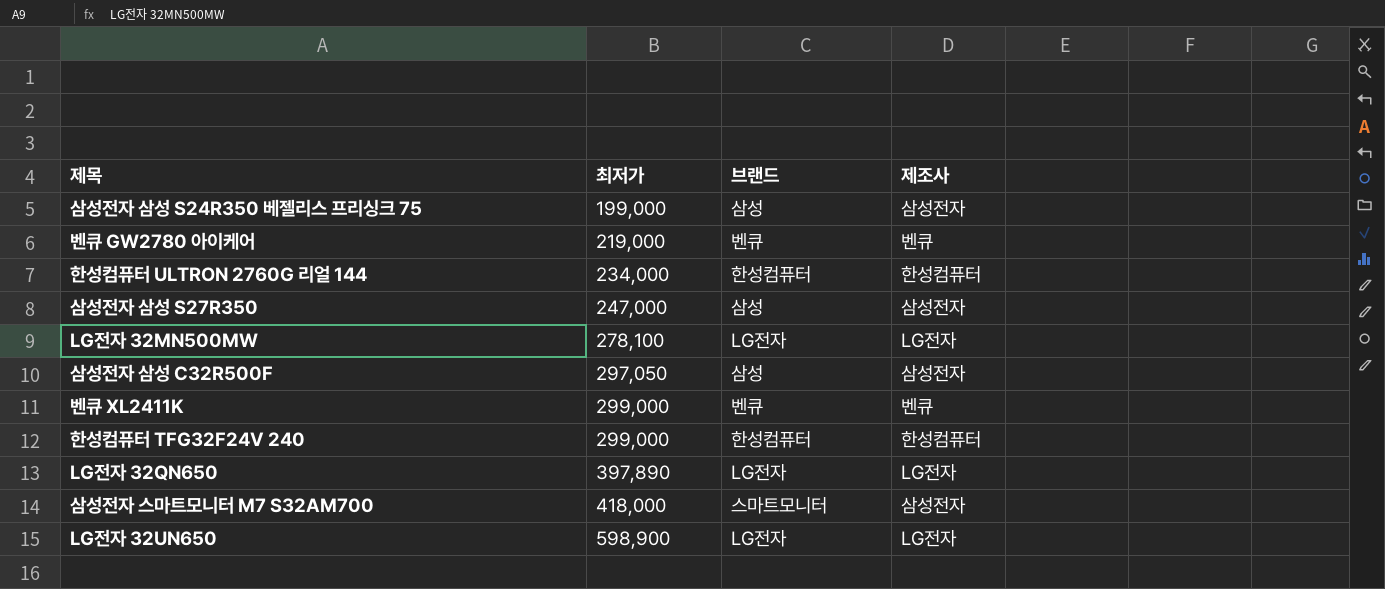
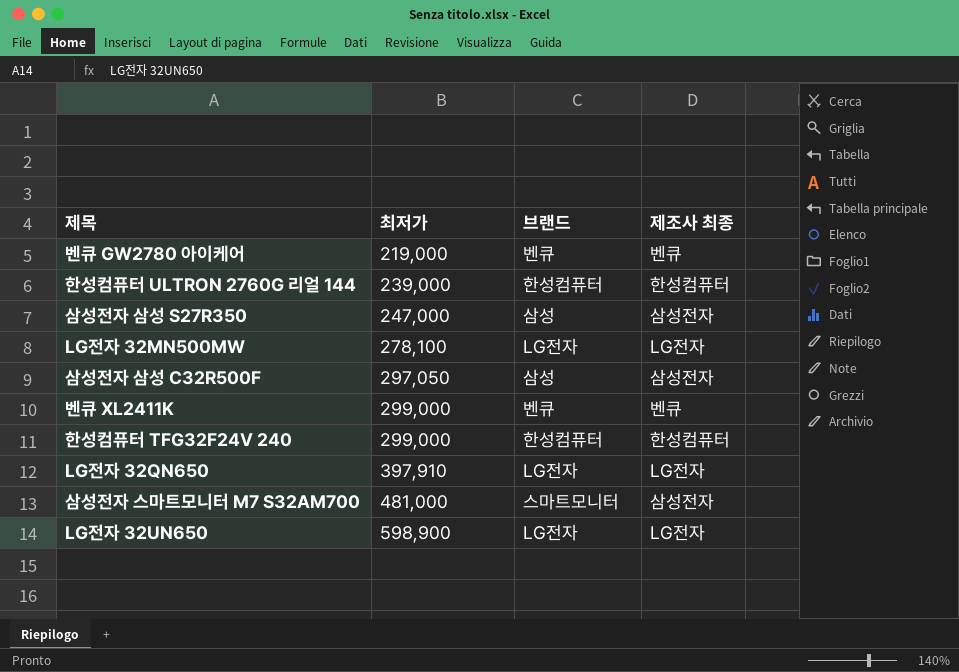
column name: 제조사 -> 제조사 최종
row 삼성전자 삼성 S24R350 베젤리스 프리싱크 75: 199,000 | 삼성 | 삼성전자 -> none
한성컴퓨터 ULTRON 2760G 리얼 144 | 최저가: 234,000 -> 239,000
LG전자 32QN650 | 최저가: 397,890 -> 397,910
삼성전자 스마트모니터 M7 S32AM700 | 최저가: 418,000 -> 481,000

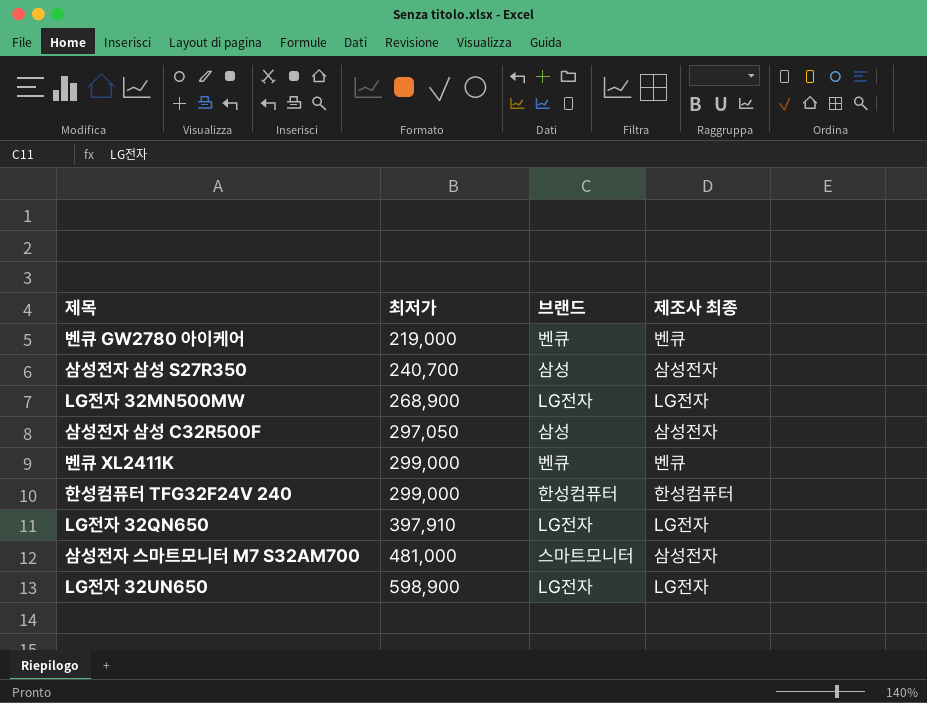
row 한성컴퓨터 ULTRON 2760G 리얼 144: 239,000 | 한성컴퓨터 | 한성컴퓨터 -> none
삼성전자 삼성 S27R350 | 최저가: 247,000 -> 240,700
LG전자 32MN500MW | 최저가: 278,100 -> 268,900

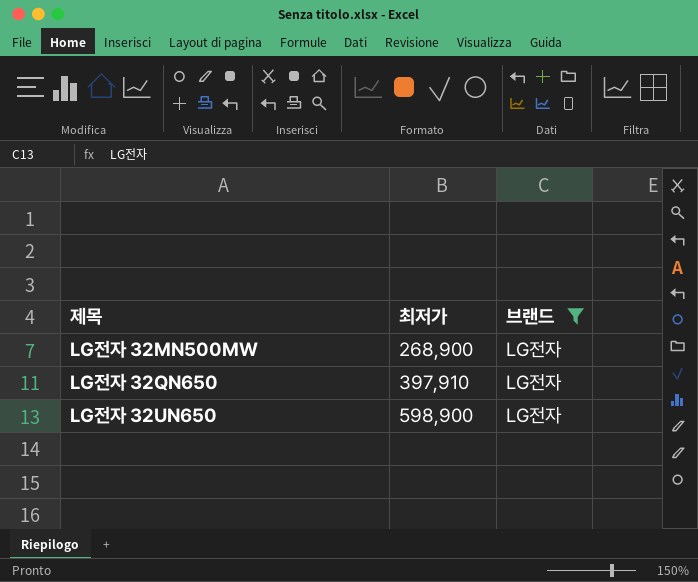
filter: none -> 브랜드 = LG전자
column 제조사 최종 | position: 4 -> none

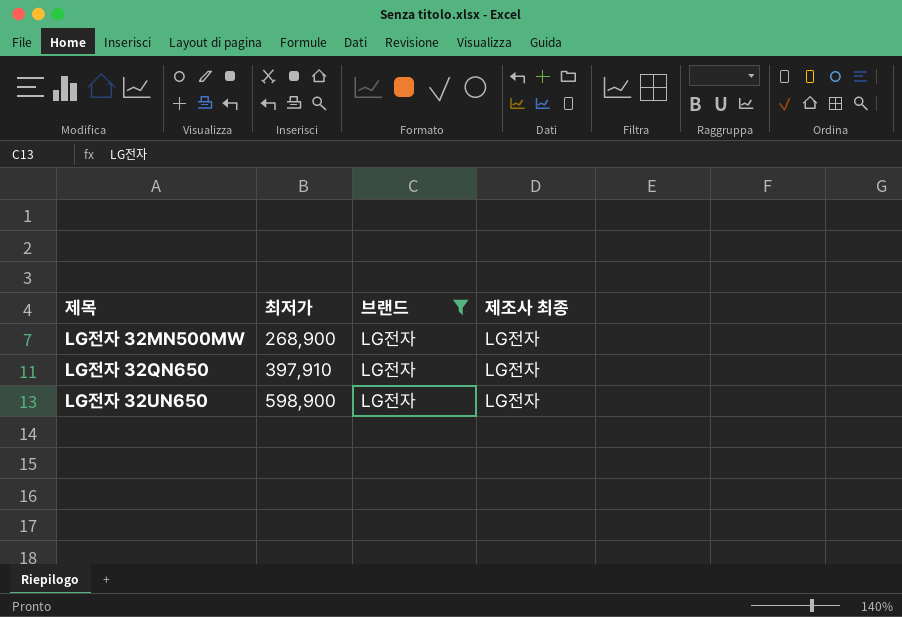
column 제조사 최종 | position: none -> 4

